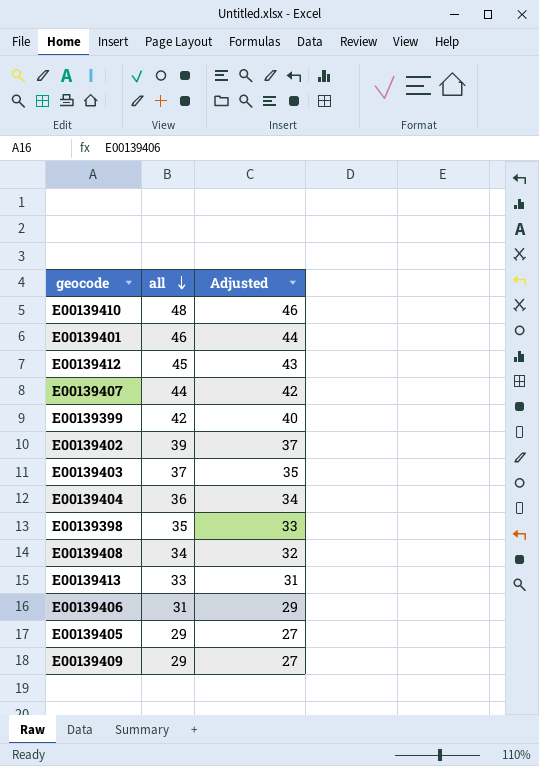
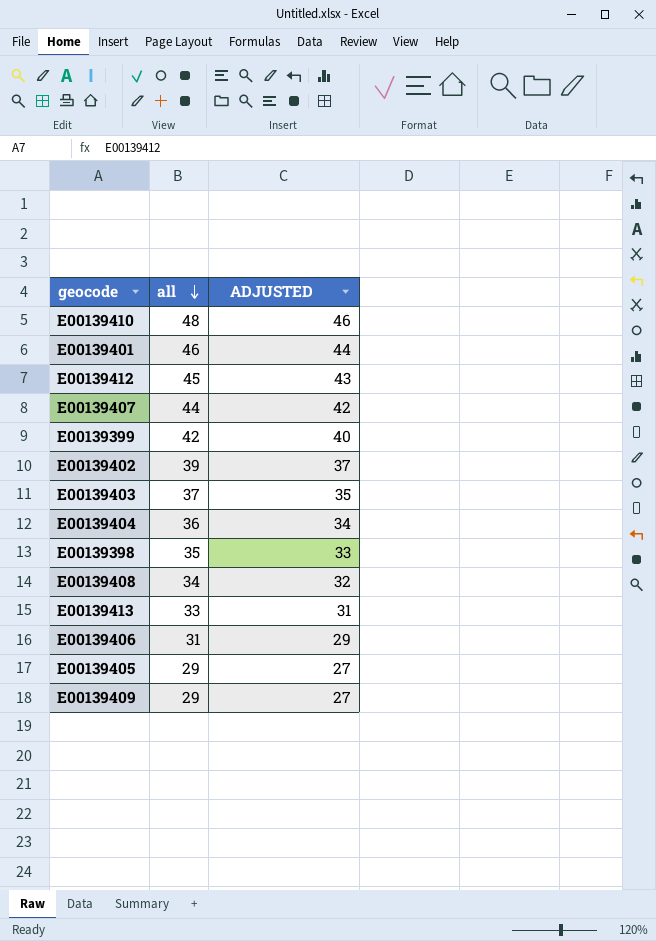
column name: Adjusted -> ADJUSTED

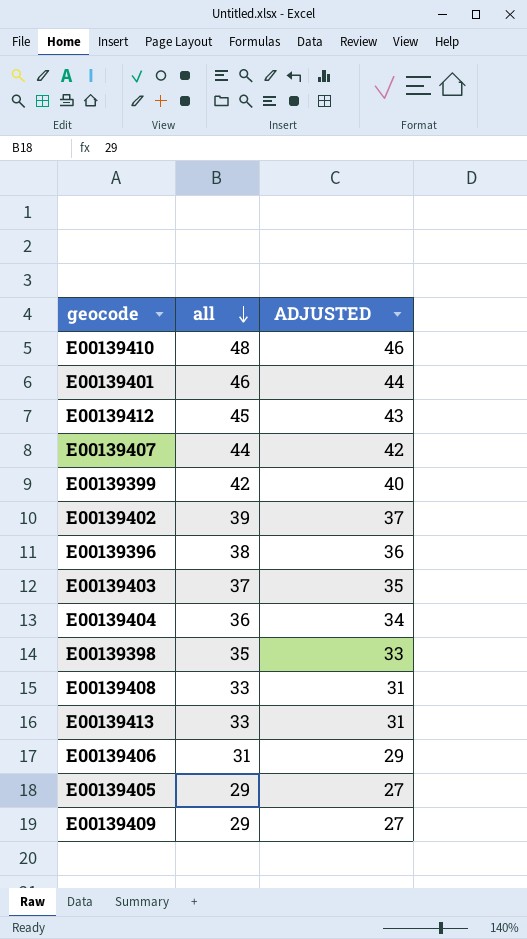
row E00139396: none -> 38 | 36
E00139408 | all: 34 -> 33
E00139408 | ADJUSTED: 32 -> 31

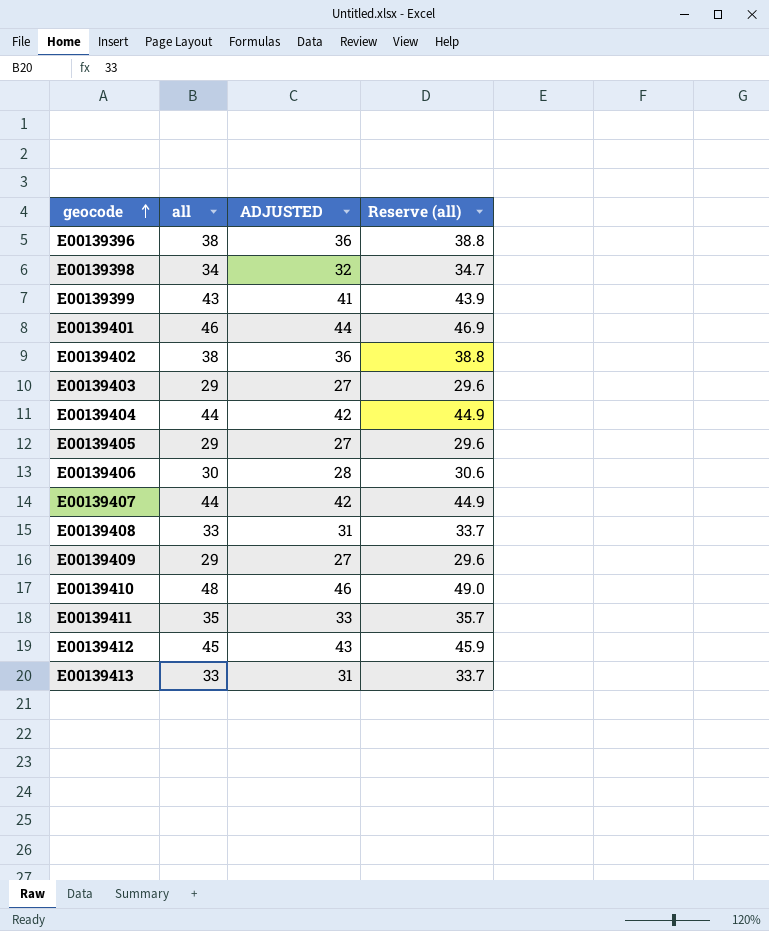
row order: all descending -> geocode ascending
column Reserve (all) | formula: none -> [all] * 1.02
E00139398 | all: 35 -> 34
E00139398 | ADJUSTED: 33 -> 32
E00139399 | all: 42 -> 43
E00139399 | ADJUSTED: 40 -> 41
E00139402 | all: 39 -> 38
E00139402 | ADJUSTED: 37 -> 36
E00139403 | all: 37 -> 29
E00139403 | ADJUSTED: 35 -> 27
E00139404 | all: 36 -> 44
E00139404 | ADJUSTED: 34 -> 42
E00139406 | all: 31 -> 30
E00139406 | ADJUSTED: 29 -> 28
row E00139411: none -> 35 | 33 | 35.7

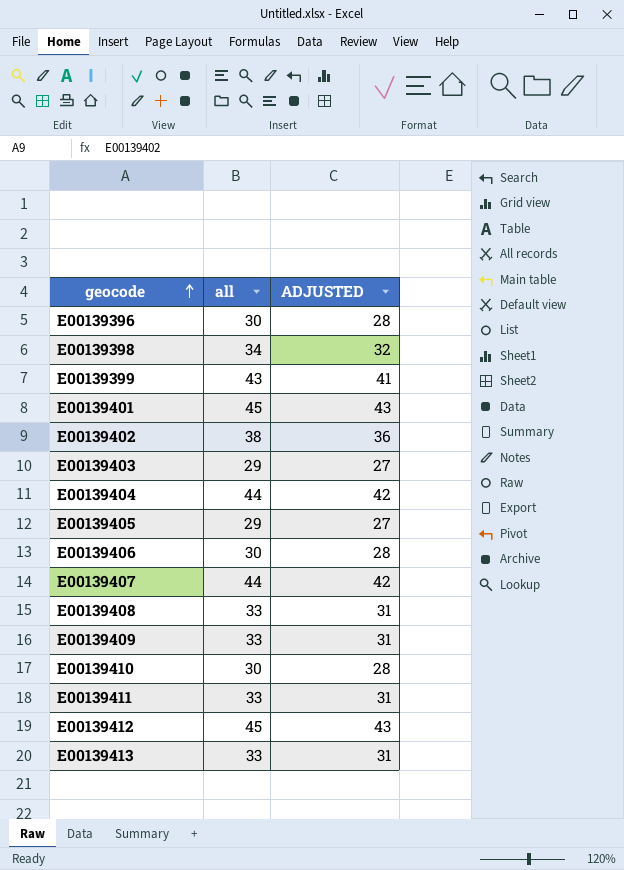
column Reserve (all) | formula: [all] * 1.02 -> none
E00139396 | all: 38 -> 30
E00139396 | ADJUSTED: 36 -> 28
E00139401 | all: 46 -> 45
E00139401 | ADJUSTED: 44 -> 43
E00139409 | all: 29 -> 33
E00139409 | ADJUSTED: 27 -> 31
E00139410 | all: 48 -> 30
E00139410 | ADJUSTED: 46 -> 28
E00139411 | all: 35 -> 33
E00139411 | ADJUSTED: 33 -> 31

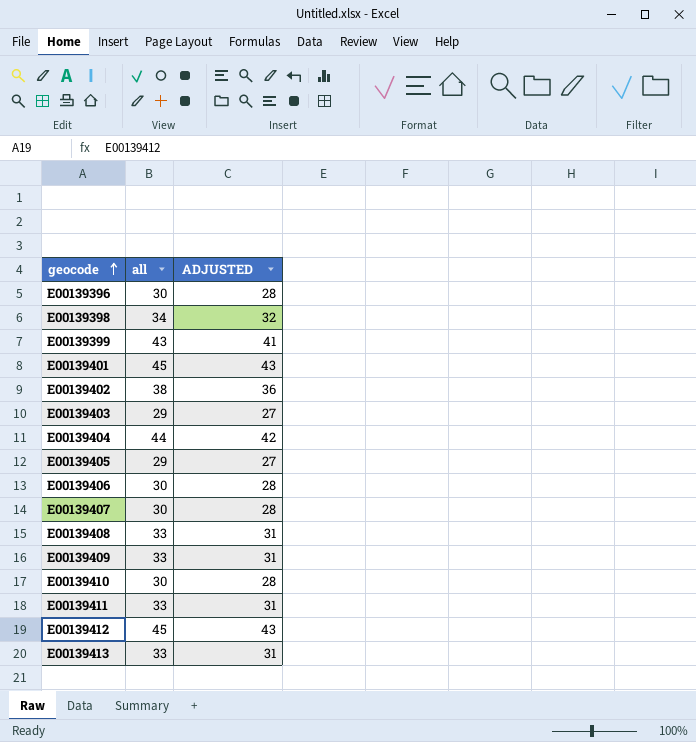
E00139407 | all: 44 -> 30
E00139407 | ADJUSTED: 42 -> 28

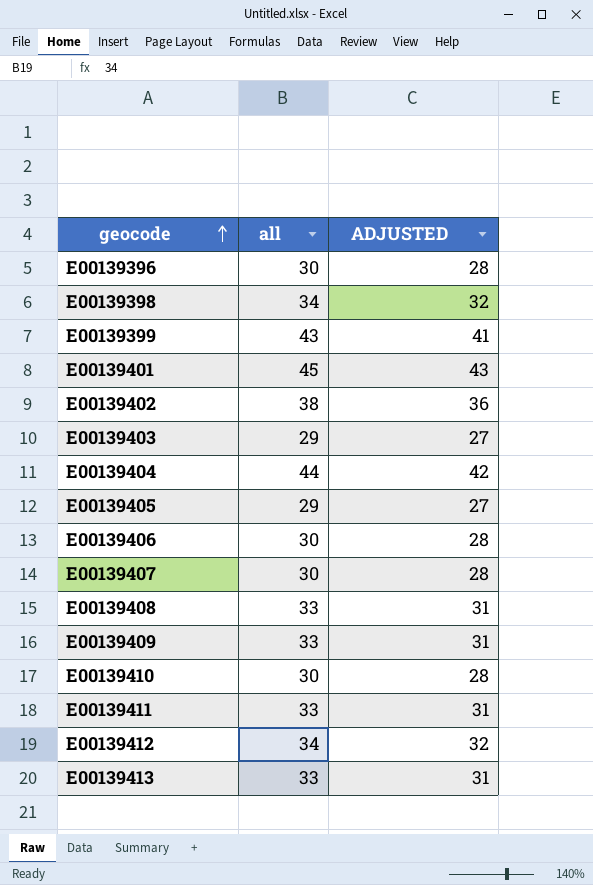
E00139412 | all: 45 -> 34
E00139412 | ADJUSTED: 43 -> 32

